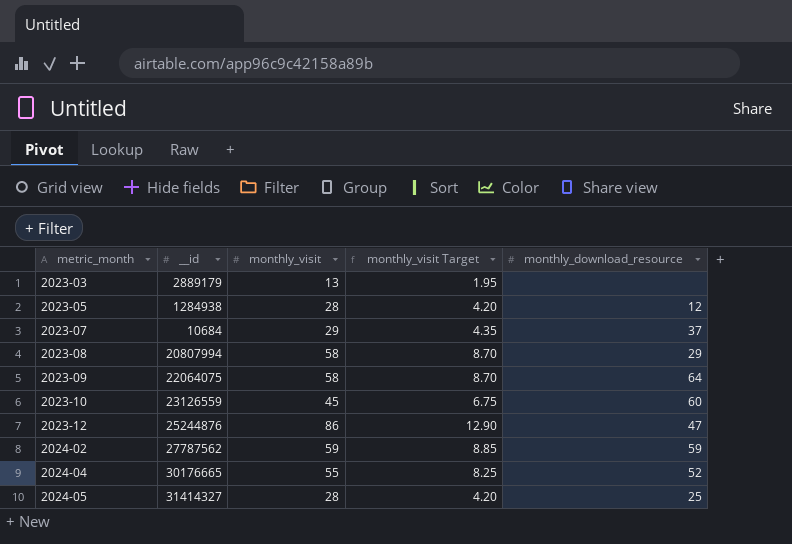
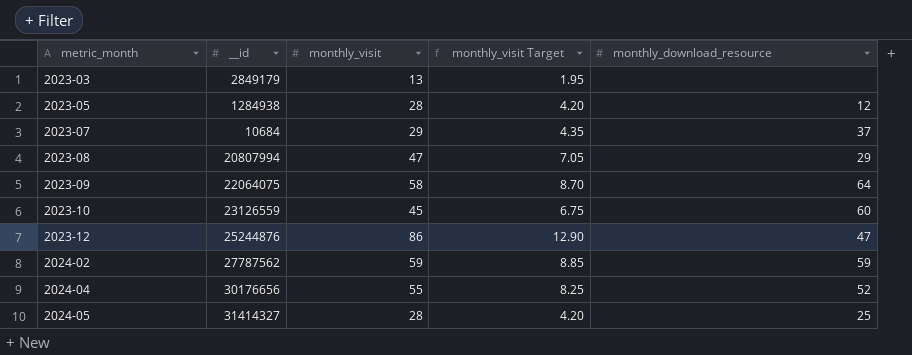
2023-03 | __id: 2889179 -> 2849179
2023-08 | monthly_visit: 58 -> 47
2023-08 | monthly_visit Target: 8.70 -> 7.05
2024-04 | __id: 30176665 -> 30176656

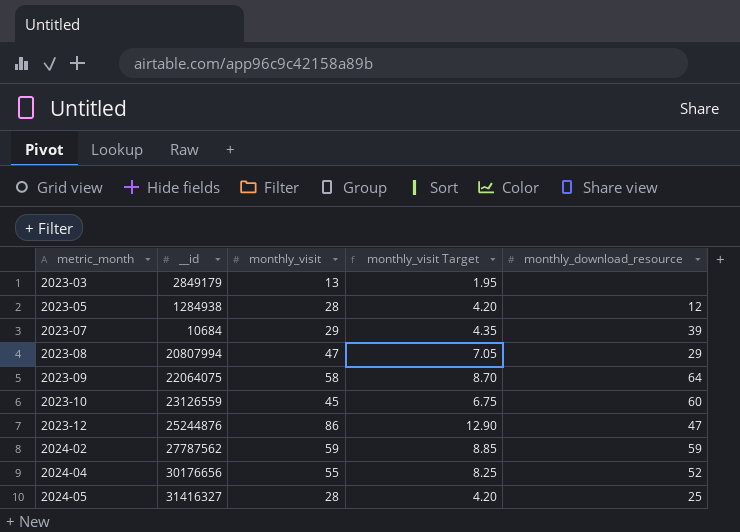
2023-07 | monthly_download_resource: 37 -> 39
2024-05 | __id: 31414327 -> 31416327

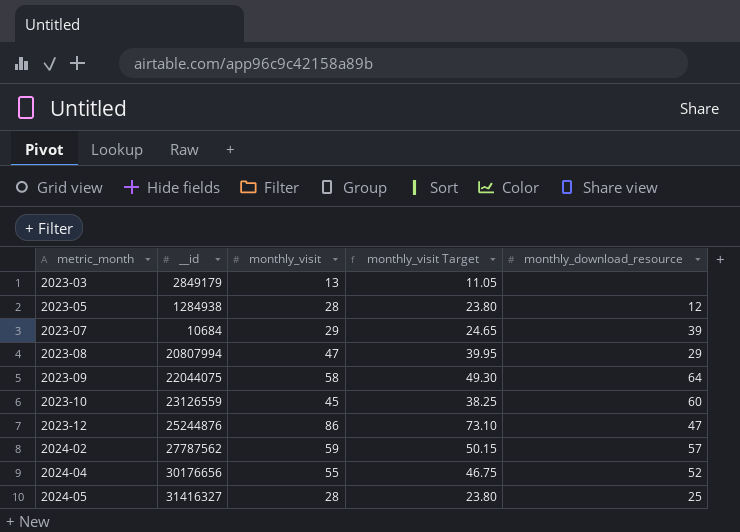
column monthly_visit Target | formula: [monthly_visit] * 0.15 -> [monthly_visit] * 0.85
2023-09 | __id: 22064075 -> 22044075
2024-02 | monthly_download_resource: 59 -> 57

